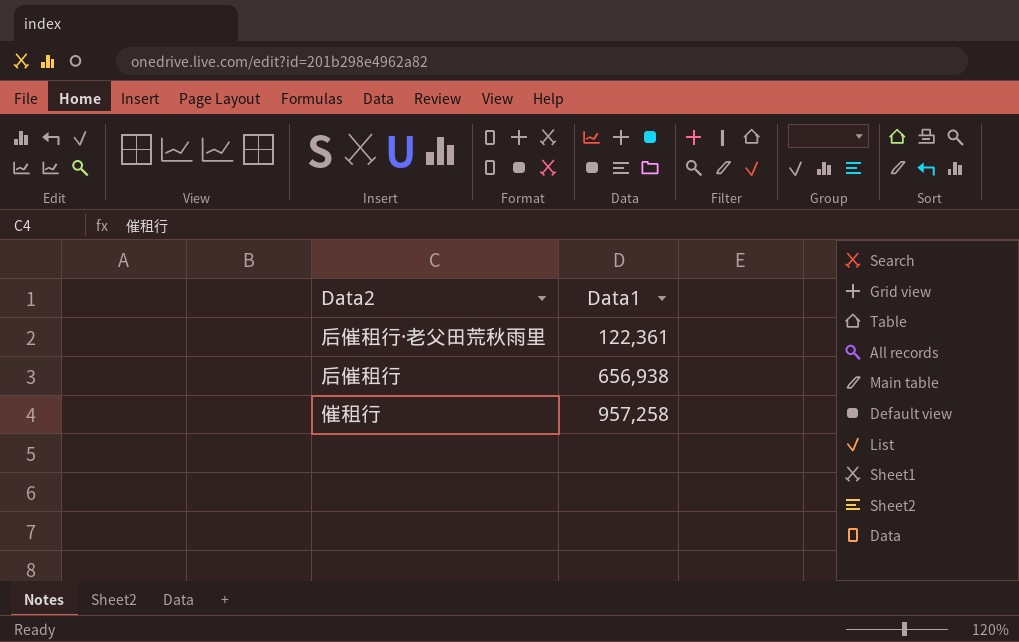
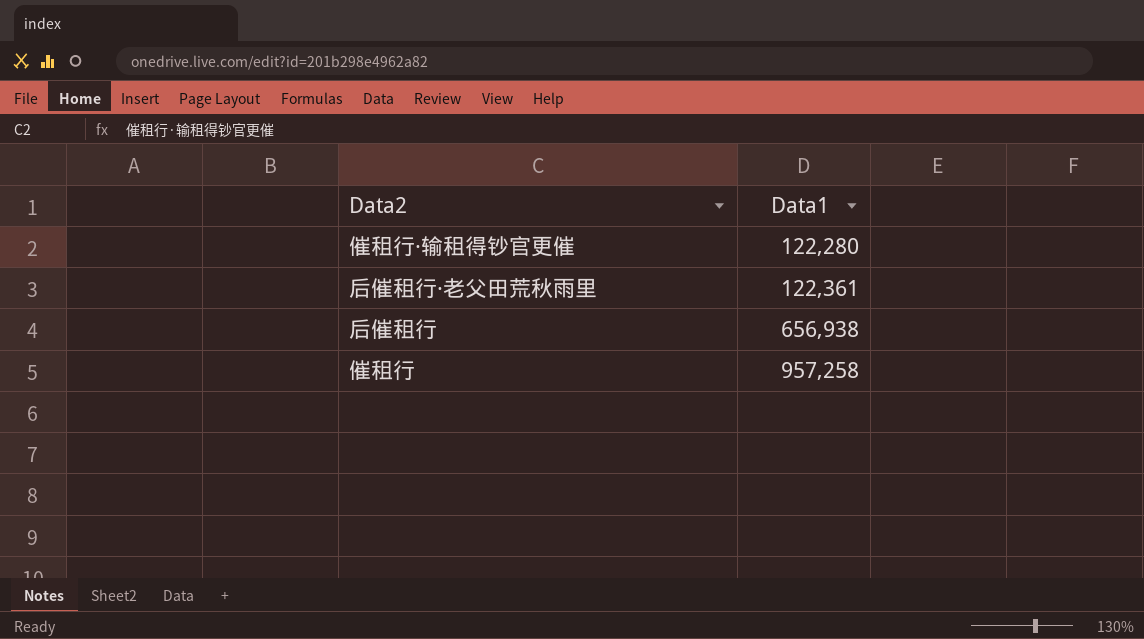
row 催租行·输租得钞官更催: none -> 122,280

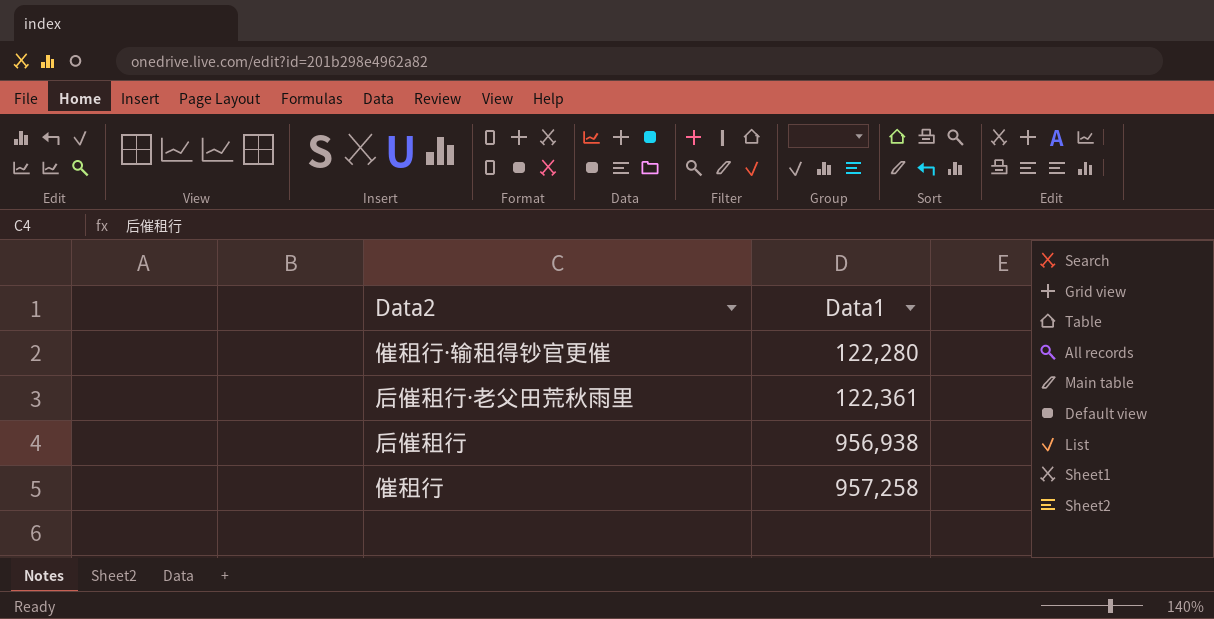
后催租行 | Data1: 656,938 -> 956,938

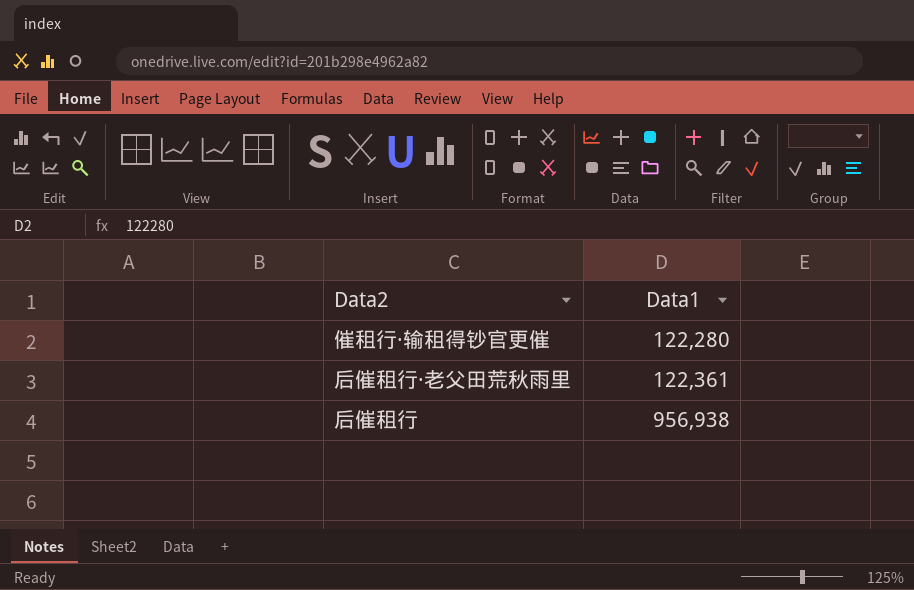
row 催租行: 957,258 -> none

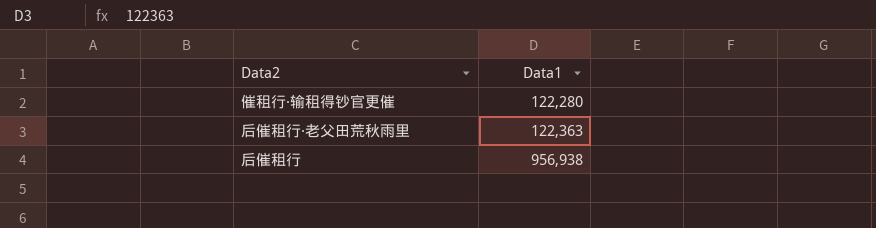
后催租行·老父田荒秋雨里 | Data1: 122,361 -> 122,363

